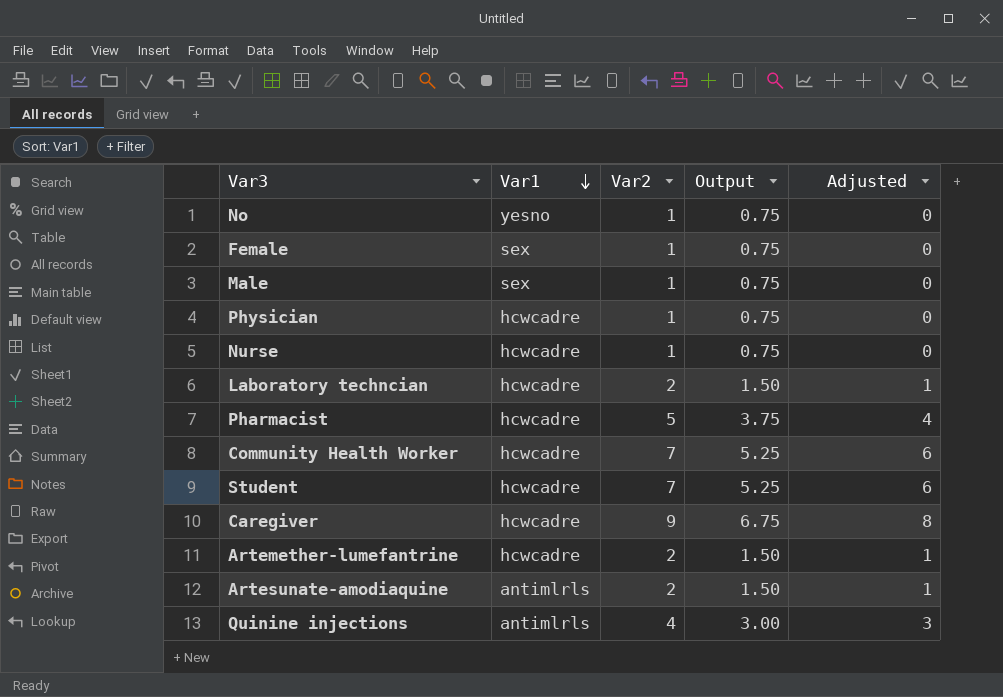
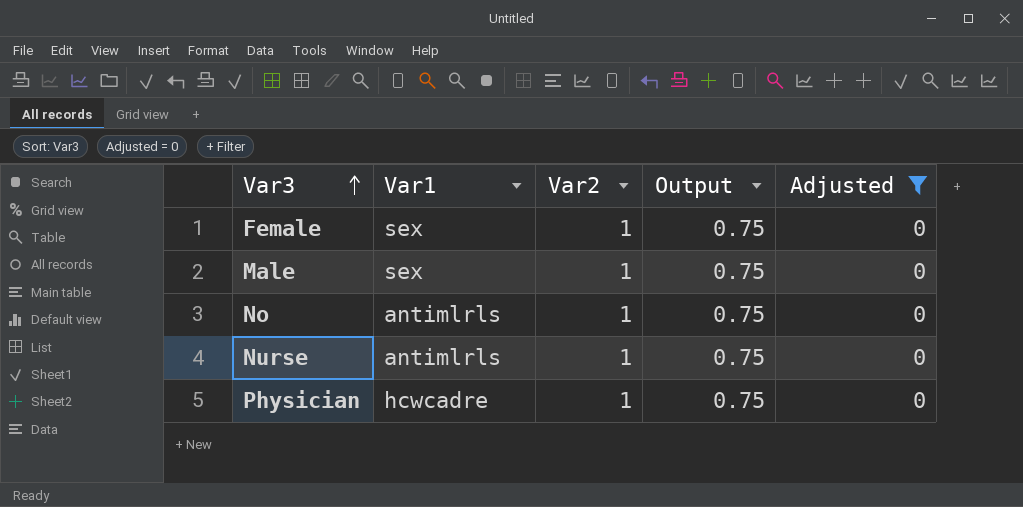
filter: none -> Adjusted = 0
row order: Var1 descending -> Var3 ascending
No | Var1: yesno -> antimlrls
Nurse | Var1: hcwcadre -> antimlrls

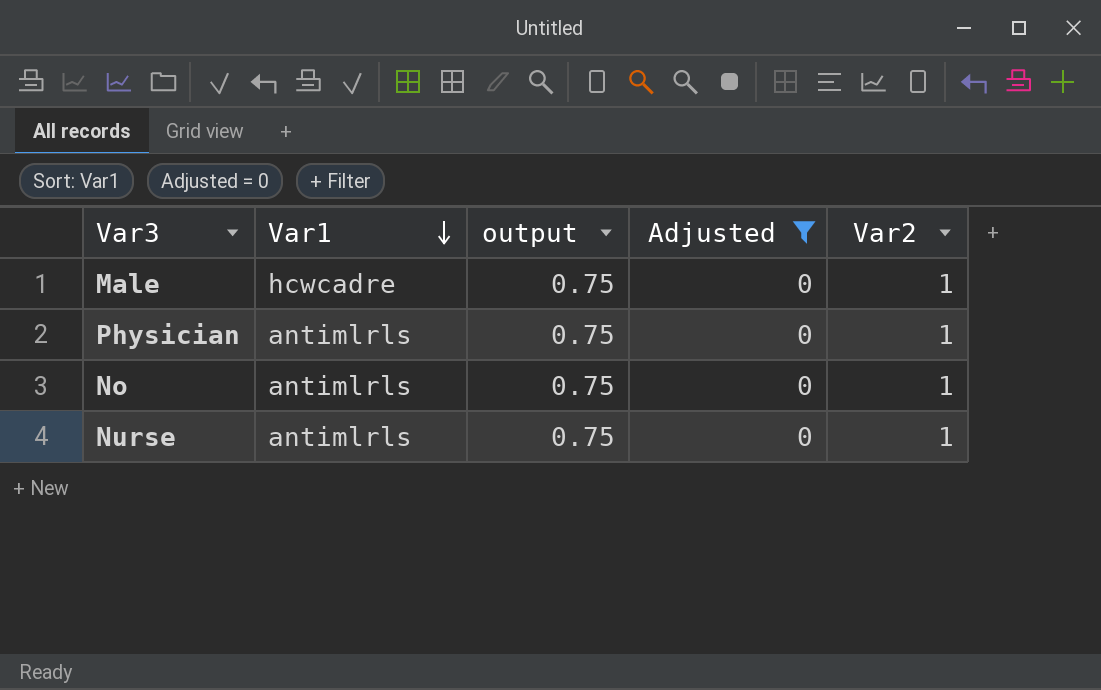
row order: Var3 ascending -> Var1 descending
column name: Output -> output
column Var2 | position: 3 -> 5
row Female: sex | 1 | 0.75 | 0 -> none
Male | Var1: sex -> hcwcadre
Physician | Var1: hcwcadre -> antimlrls

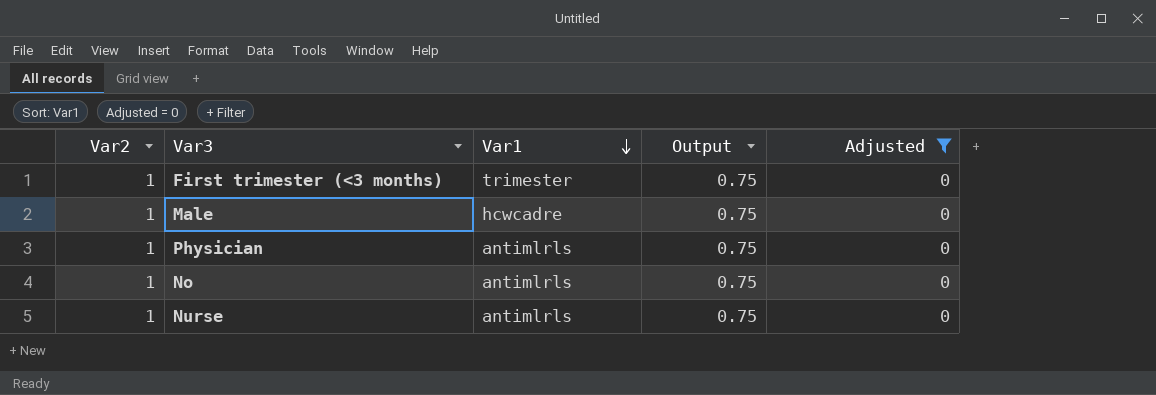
column Var2 | position: 5 -> 1
column name: output -> Output
row First trimester (<3 months): none -> 1 | trimester | 0.75 | 0

